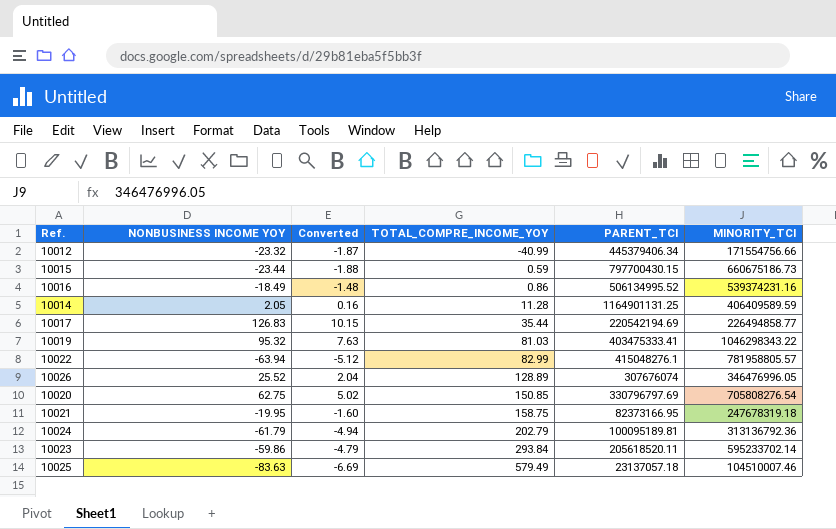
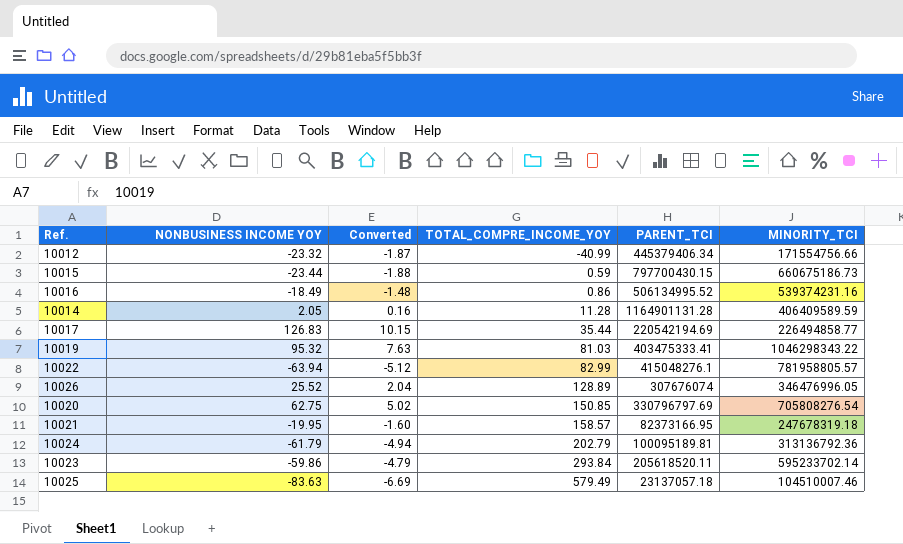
10014 | PARENT_TCI: 1164901131.25 -> 1164901131.28
10021 | TOTAL_COMPRE_INCOME_YOY: 158.75 -> 158.57

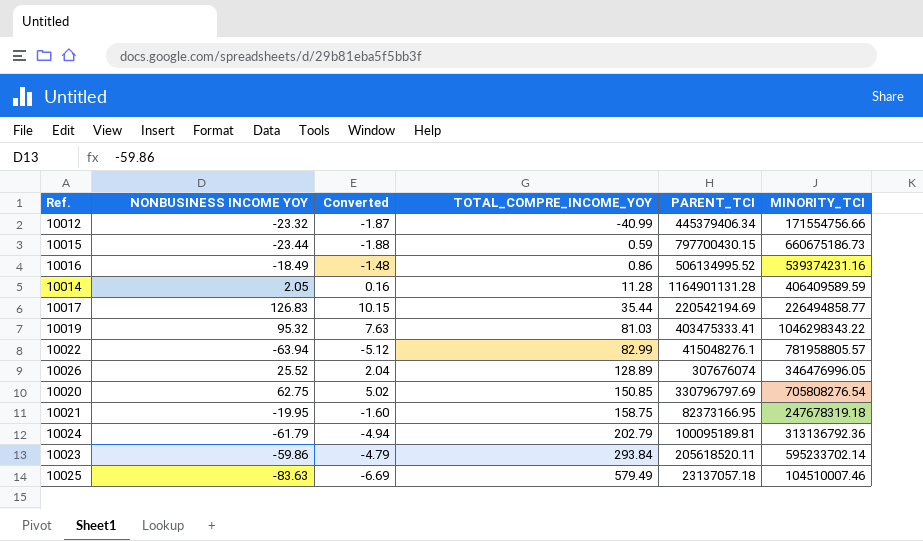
10021 | TOTAL_COMPRE_INCOME_YOY: 158.57 -> 158.75

